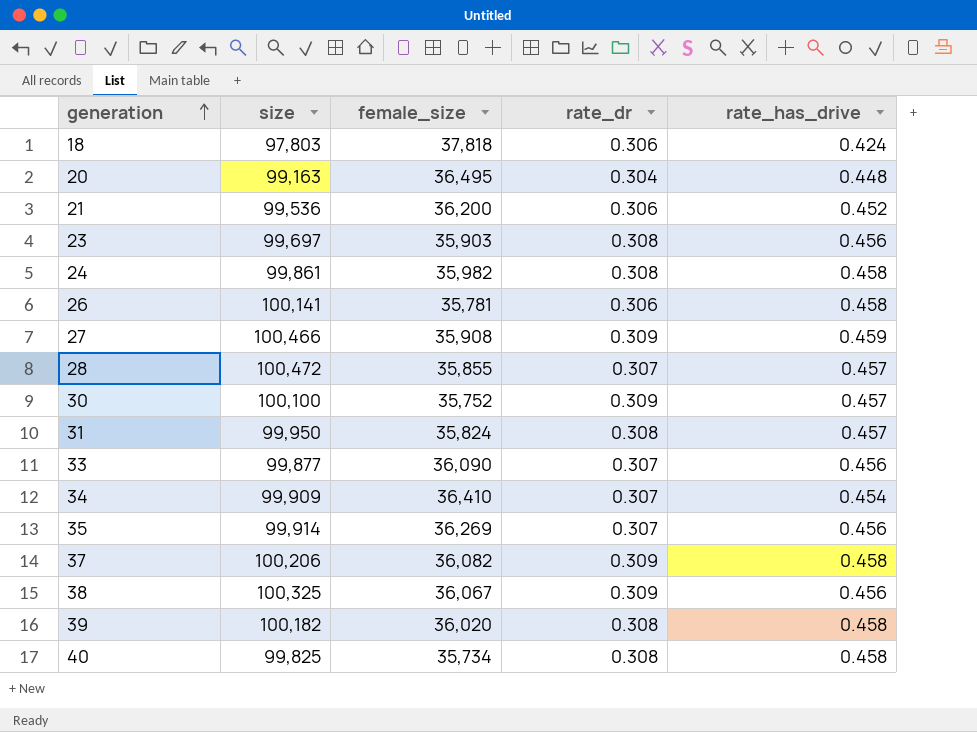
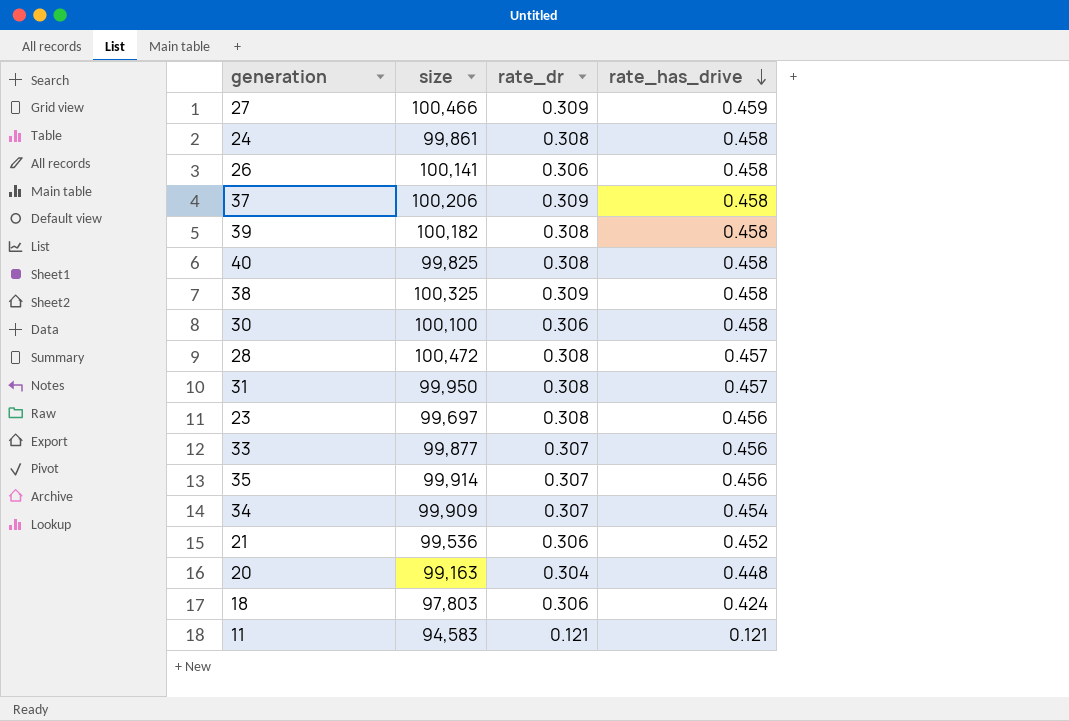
row order: generation ascending -> rate_has_drive descending
column female_size | position: 3 -> none
38 | rate_has_drive: 0.456 -> 0.458
30 | rate_dr: 0.309 -> 0.306
30 | rate_has_drive: 0.457 -> 0.458
28 | rate_dr: 0.307 -> 0.308
row 11: none -> 94,583 | 0.121 | 0.121

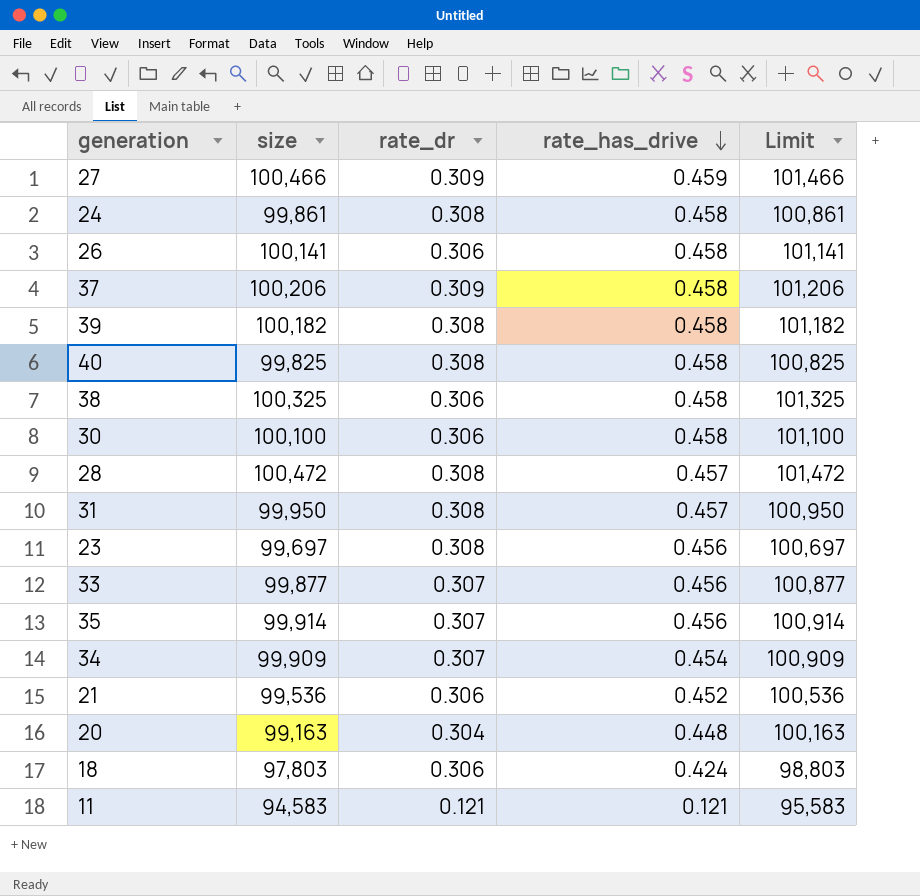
column Limit | formula: none -> [size] + 1000
38 | rate_dr: 0.309 -> 0.306

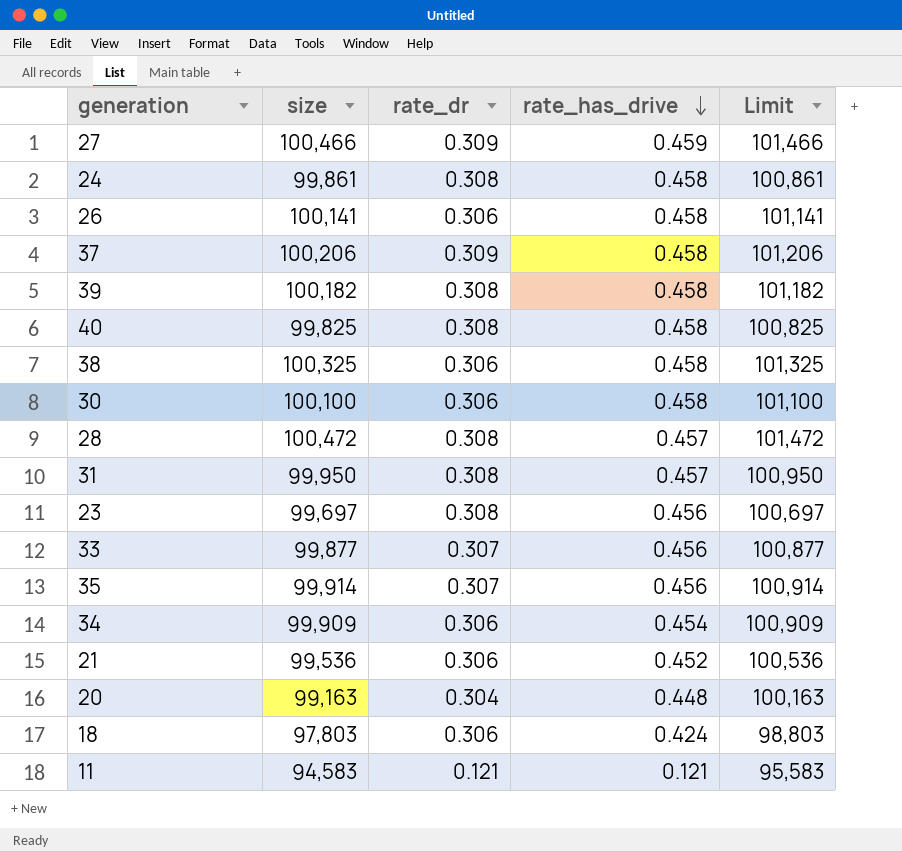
34 | rate_dr: 0.307 -> 0.306

